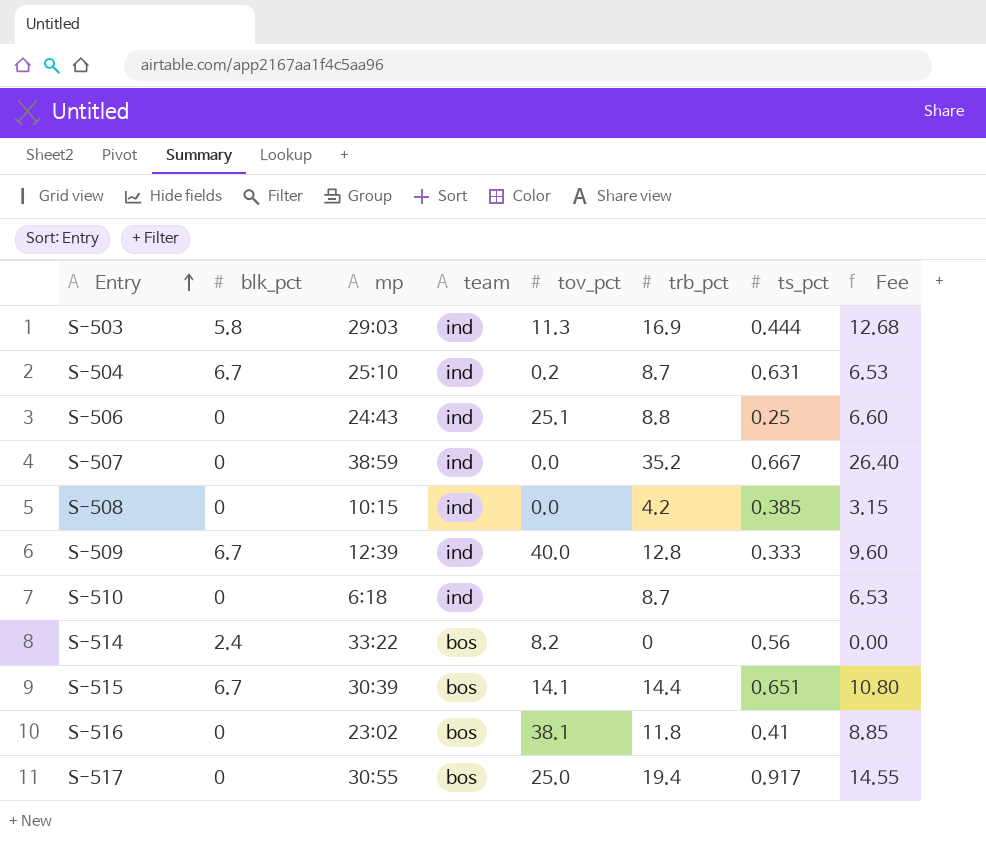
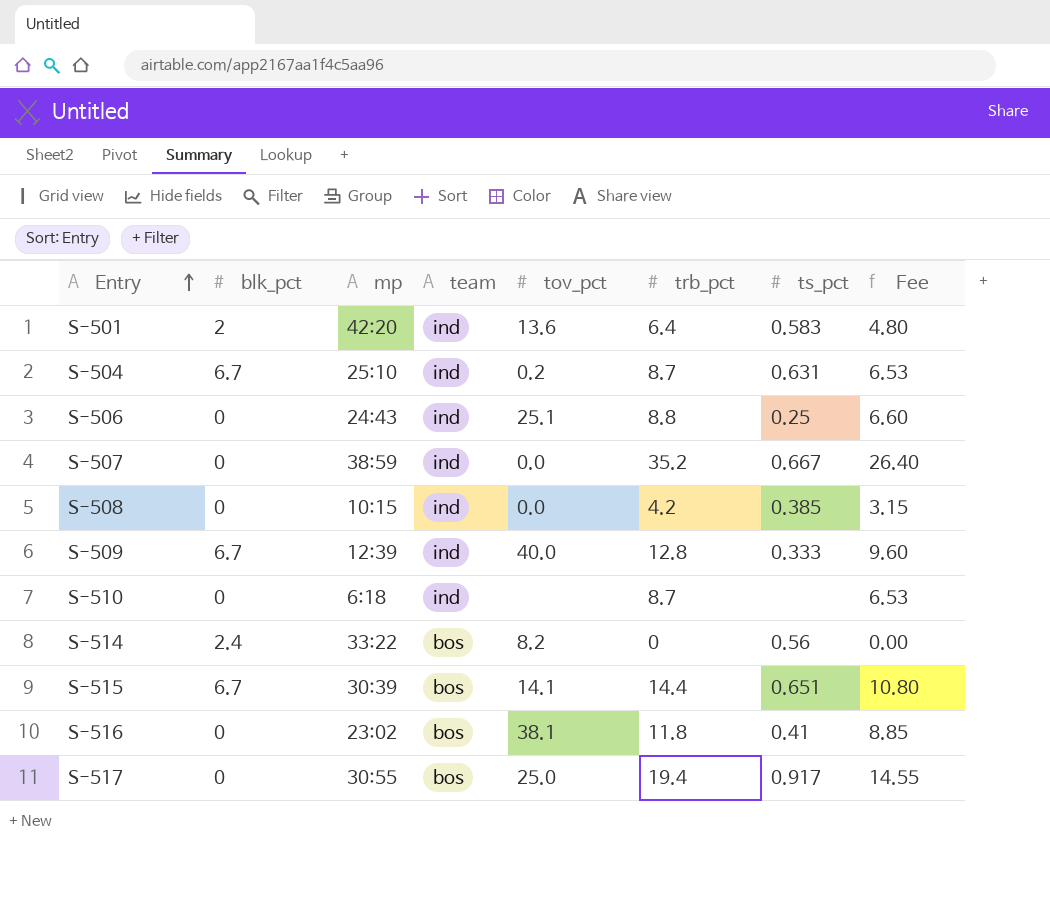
row S-503: 5.8 | 29:03 | ind | 11.3 | 16.9 | 0.444 | 12.68 -> none
row S-501: none -> 2 | 42:20 | ind | 13.6 | 6.4 | 0.583 | 4.80

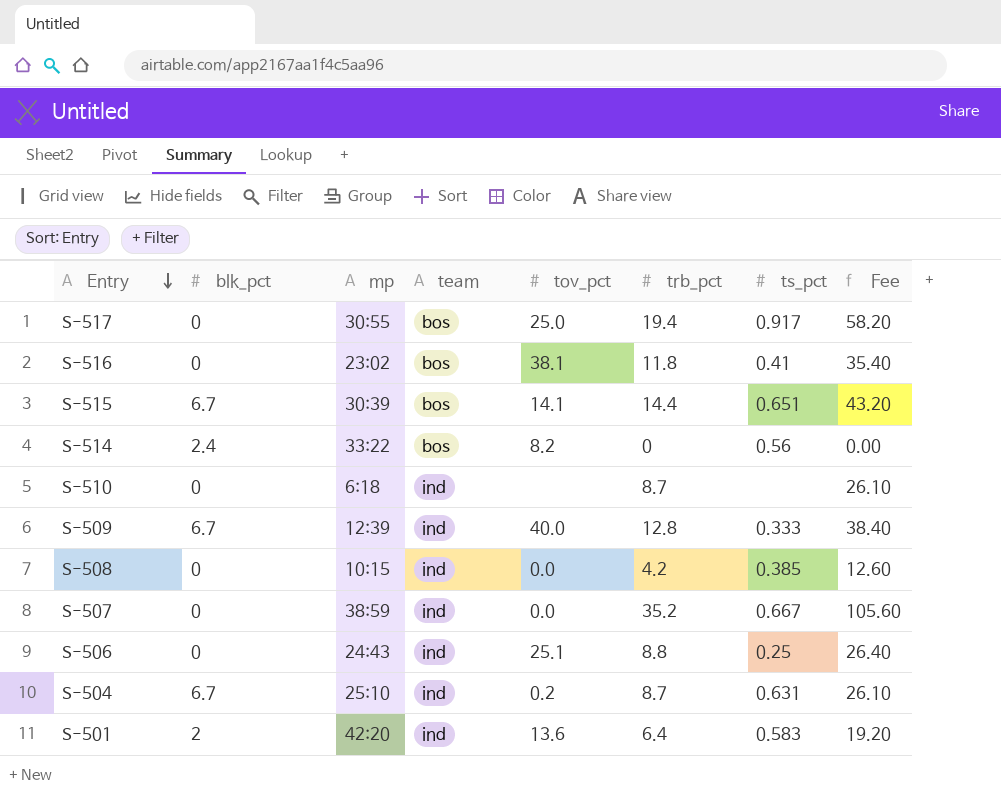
row order: Entry ascending -> Entry descending
column Fee | formula: [trb_pct] * 0.75 -> [trb_pct] * 3

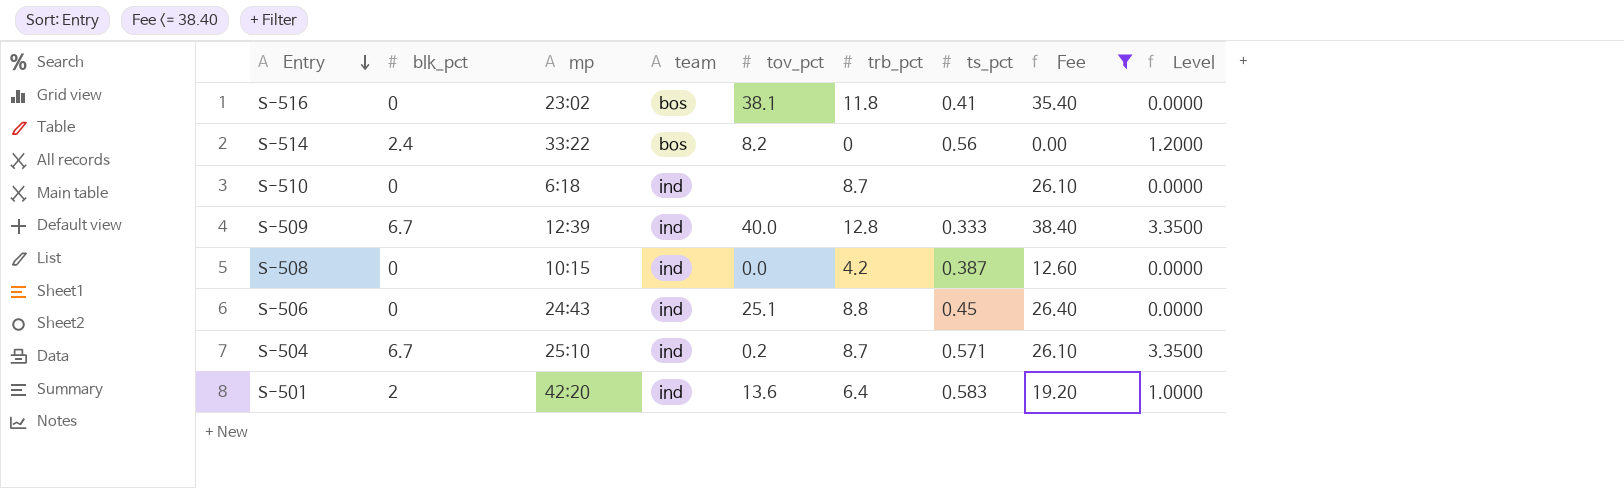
filter: none -> Fee <= 38.40
column Level | formula: none -> [blk_pct] * 0.5
S-508 | ts_pct: 0.385 -> 0.387
S-506 | ts_pct: 0.25 -> 0.45
S-504 | ts_pct: 0.631 -> 0.571

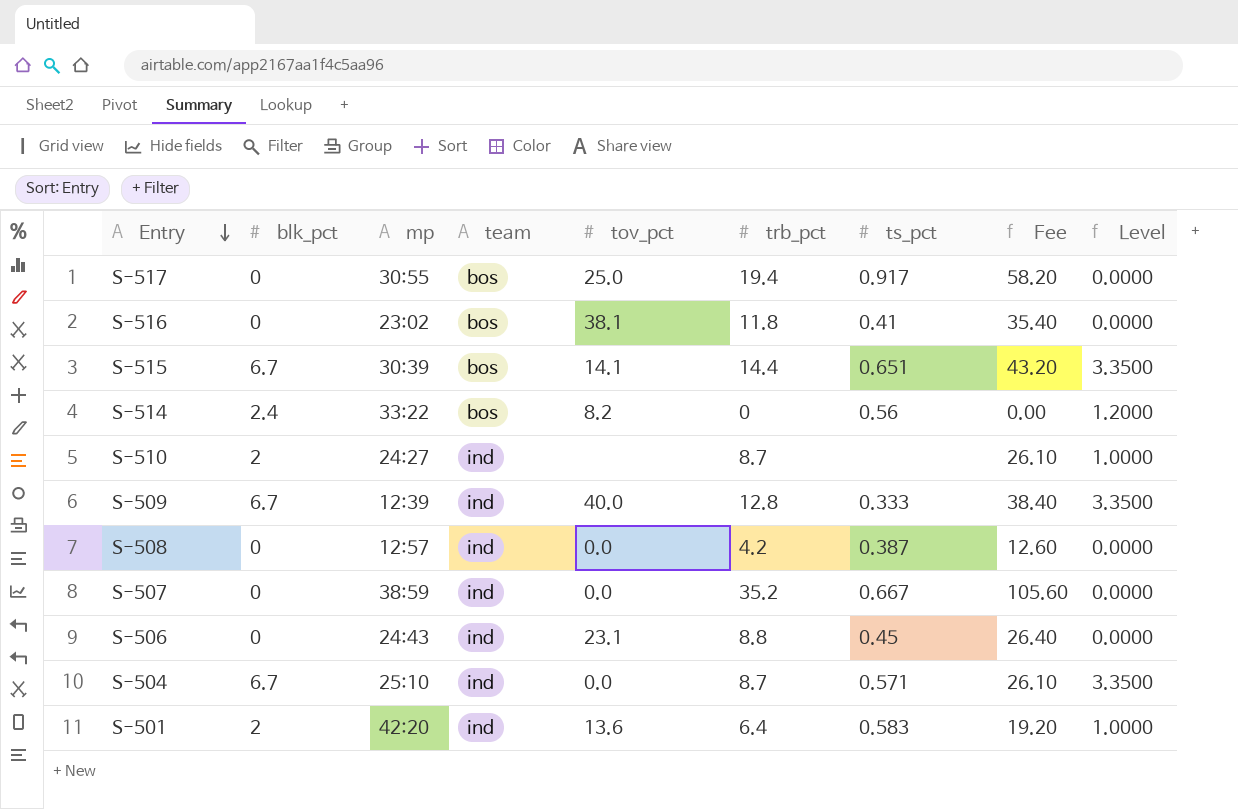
filter: Fee <= 38.40 -> none
S-510 | blk_pct: 0 -> 2
S-510 | mp: 6:18 -> 24:27
S-510 | Level: 0.0000 -> 1.0000
S-508 | mp: 10:15 -> 12:57
S-506 | tov_pct: 25.1 -> 23.1
S-504 | tov_pct: 0.2 -> 0.0

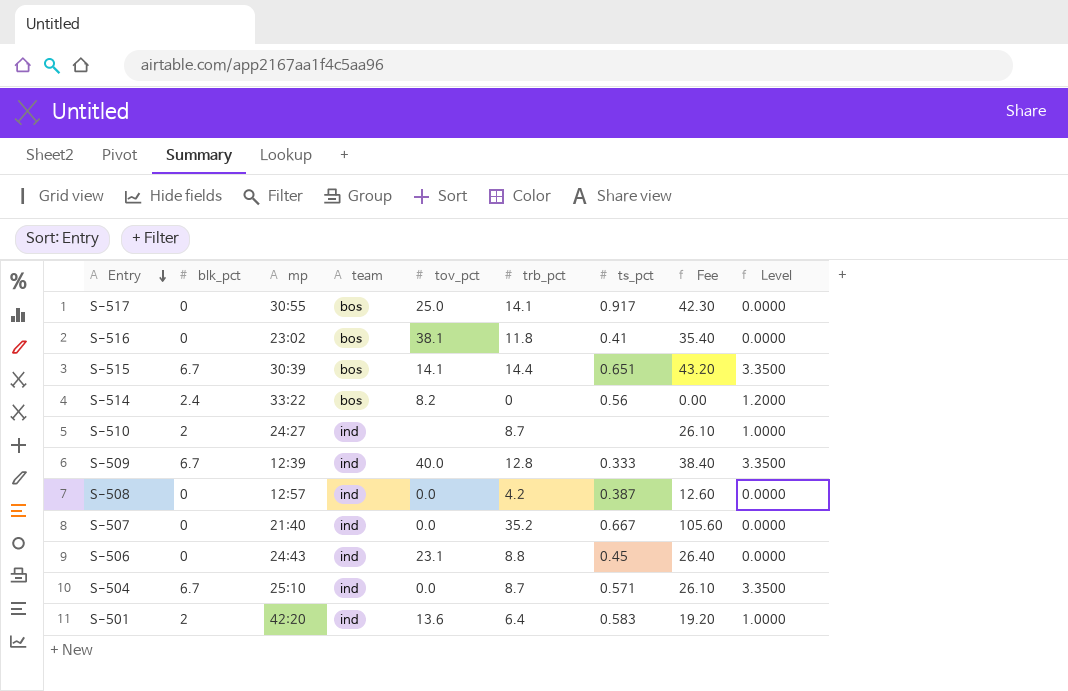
S-517 | trb_pct: 19.4 -> 14.1
S-517 | Fee: 58.20 -> 42.30
S-507 | mp: 38:59 -> 21:40

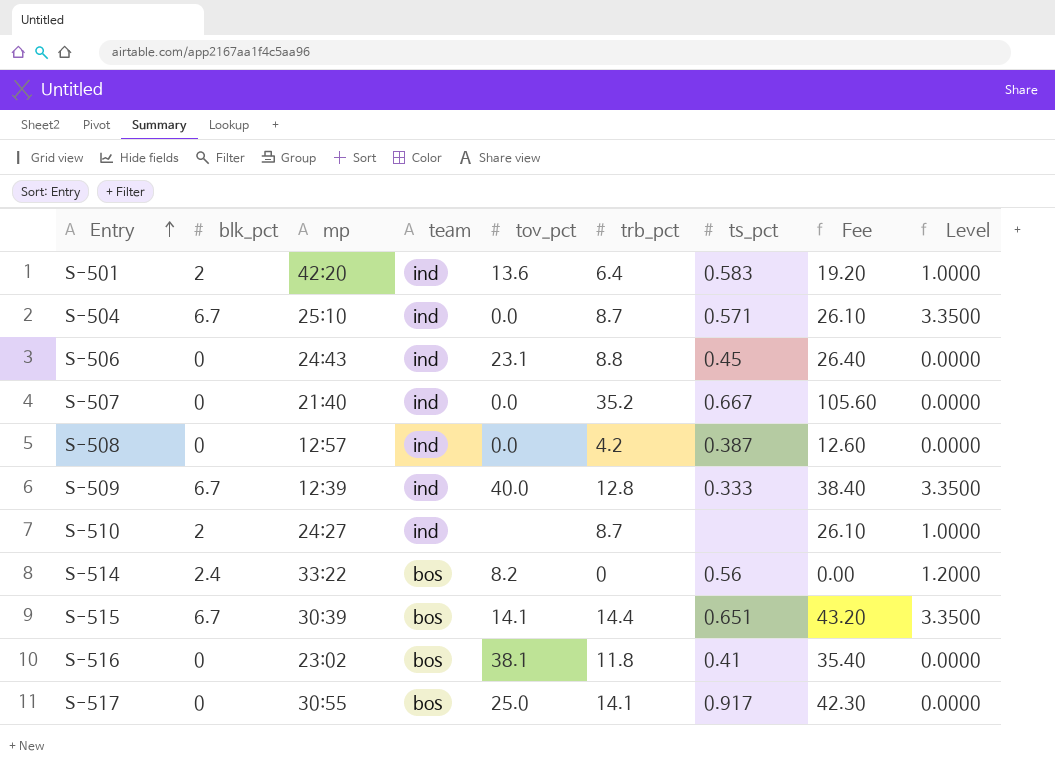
row order: Entry descending -> Entry ascending

